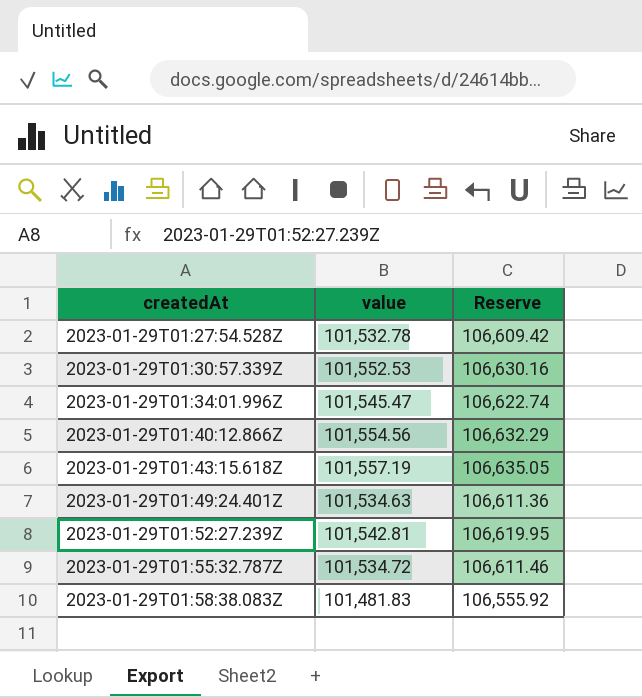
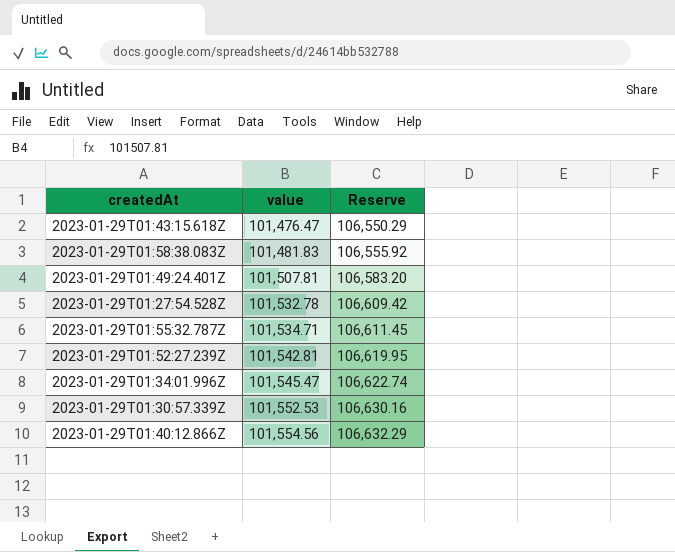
row order: createdAt ascending -> value ascending
2023-01-29T01:43:15.618Z | value: 101,557.19 -> 101,476.47
2023-01-29T01:43:15.618Z | Reserve: 106,635.05 -> 106,550.29
2023-01-29T01:49:24.401Z | value: 101,534.63 -> 101,507.81
2023-01-29T01:49:24.401Z | Reserve: 106,611.36 -> 106,583.20
2023-01-29T01:55:32.787Z | value: 101,534.72 -> 101,534.71
2023-01-29T01:55:32.787Z | Reserve: 106,611.46 -> 106,611.45

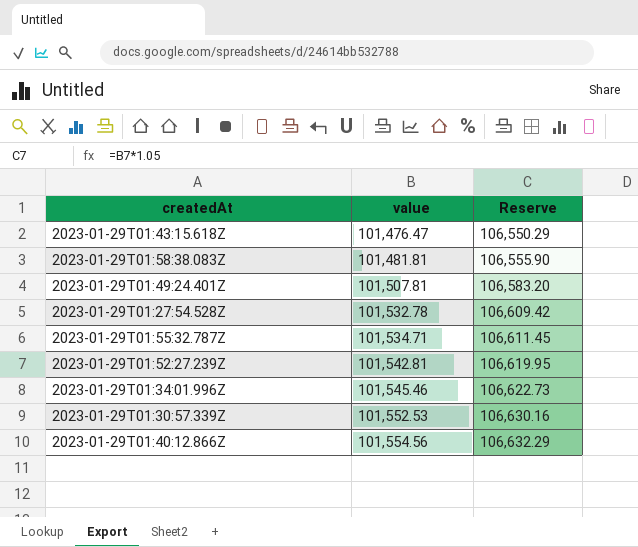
2023-01-29T01:58:38.083Z | value: 101,481.83 -> 101,481.81
2023-01-29T01:58:38.083Z | Reserve: 106,555.92 -> 106,555.90
2023-01-29T01:34:01.996Z | value: 101,545.47 -> 101,545.46
2023-01-29T01:34:01.996Z | Reserve: 106,622.74 -> 106,622.73

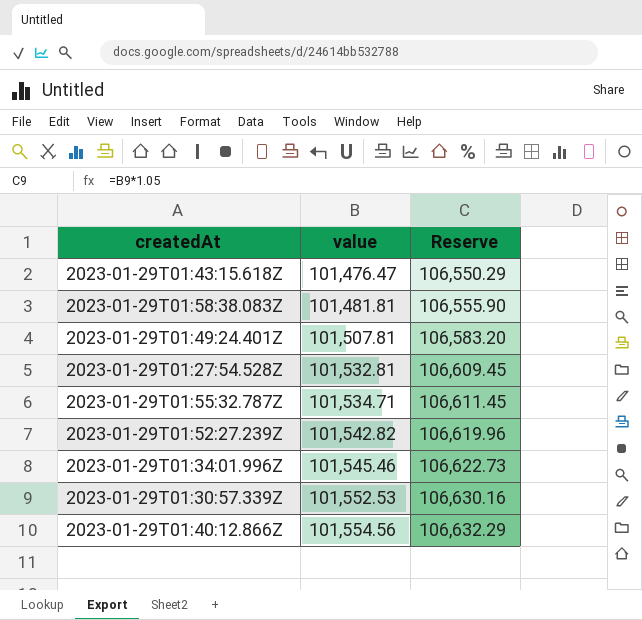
2023-01-29T01:27:54.528Z | value: 101,532.78 -> 101,532.81
2023-01-29T01:27:54.528Z | Reserve: 106,609.42 -> 106,609.45
2023-01-29T01:52:27.239Z | value: 101,542.81 -> 101,542.82
2023-01-29T01:52:27.239Z | Reserve: 106,619.95 -> 106,619.96

